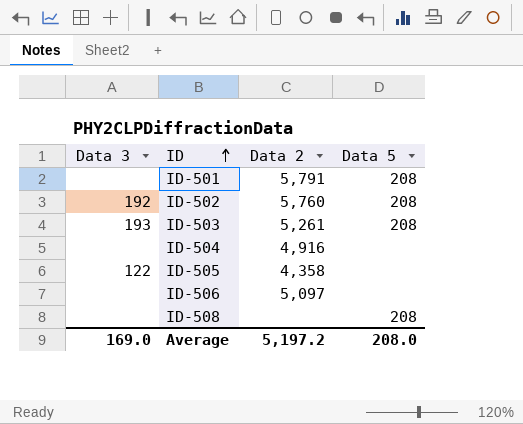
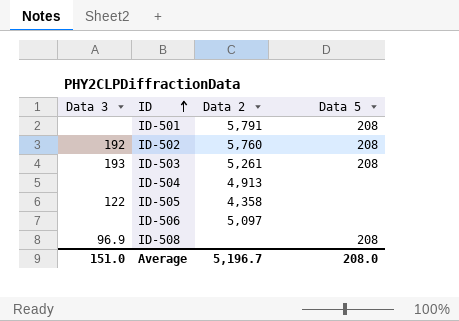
ID-504 | Data 2: 4,916 -> 4,913
ID-508 | Data 3: none -> 96.9
Average | Data 3: 169.0 -> 151.0
Average | Data 2: 5,197.2 -> 5,196.7

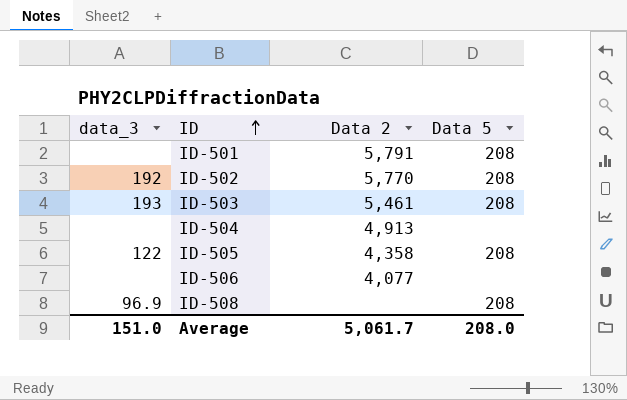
column name: Data 3 -> data_3
ID-502 | Data 2: 5,760 -> 5,770
ID-503 | Data 2: 5,261 -> 5,461
ID-505 | Data 5: none -> 208
ID-506 | Data 2: 5,097 -> 4,077
Average | Data 2: 5,196.7 -> 5,061.7

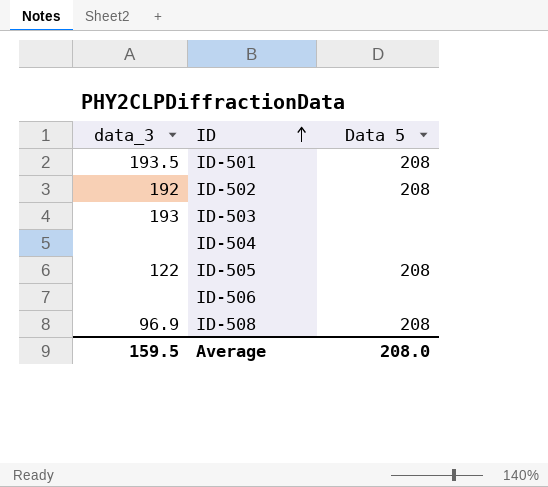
column Data 2 | position: 3 -> none
ID-501 | data_3: none -> 193.5
ID-503 | Data 5: 208 -> none
Average | data_3: 151.0 -> 159.5

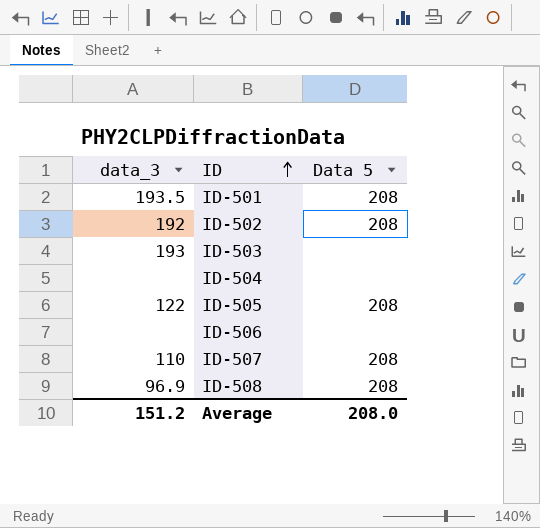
row ID-507: none -> 110 | 208
Average | data_3: 159.5 -> 151.2

